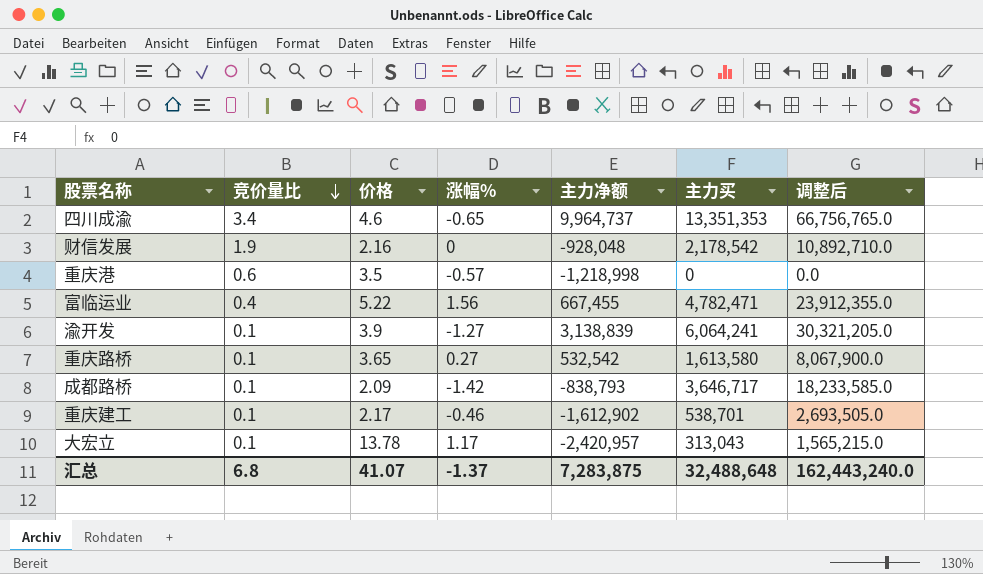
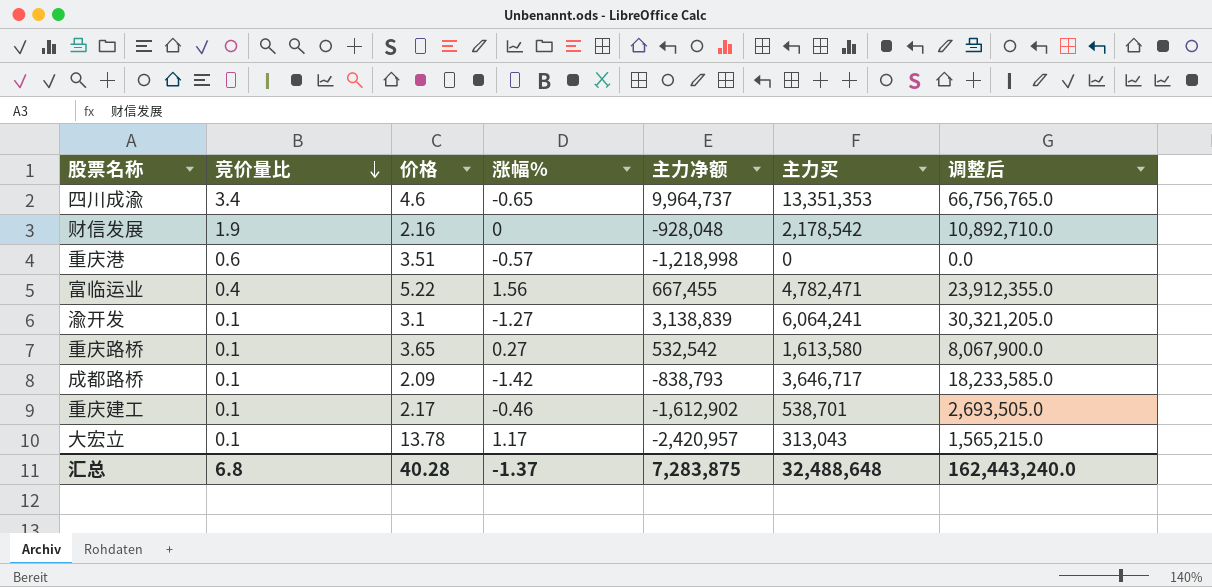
重庆港 | 价格: 3.5 -> 3.51
渝开发 | 价格: 3.9 -> 3.1
汇总 | 价格: 41.07 -> 40.28

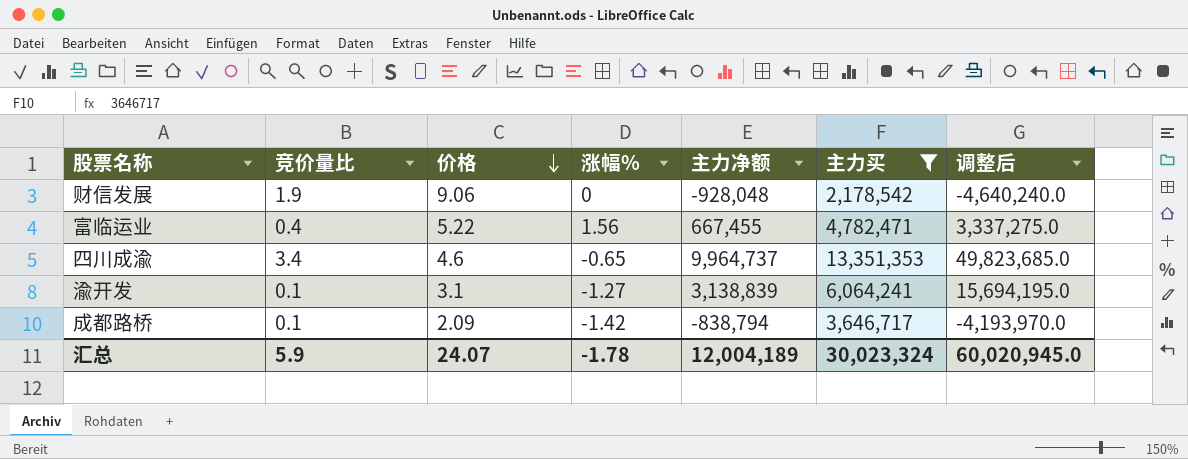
filter: none -> 主力买 >= 2,178,542
row order: 竞价量比 descending -> 价格 descending
column 调整后 | formula: [主力买] * 5 -> [主力净额] * 5
财信发展 | 价格: 2.16 -> 9.06
成都路桥 | 主力净额: -838,793 -> -838,794
汇总 | 竞价量比: 6.8 -> 5.9
汇总 | 价格: 40.28 -> 24.07
汇总 | 涨幅%: -1.37 -> -1.78
汇总 | 主力净额: 7,283,875 -> 12,004,189
汇总 | 主力买: 32,488,648 -> 30,023,324
汇总 | 调整后: 162,443,240.0 -> 60,020,945.0

